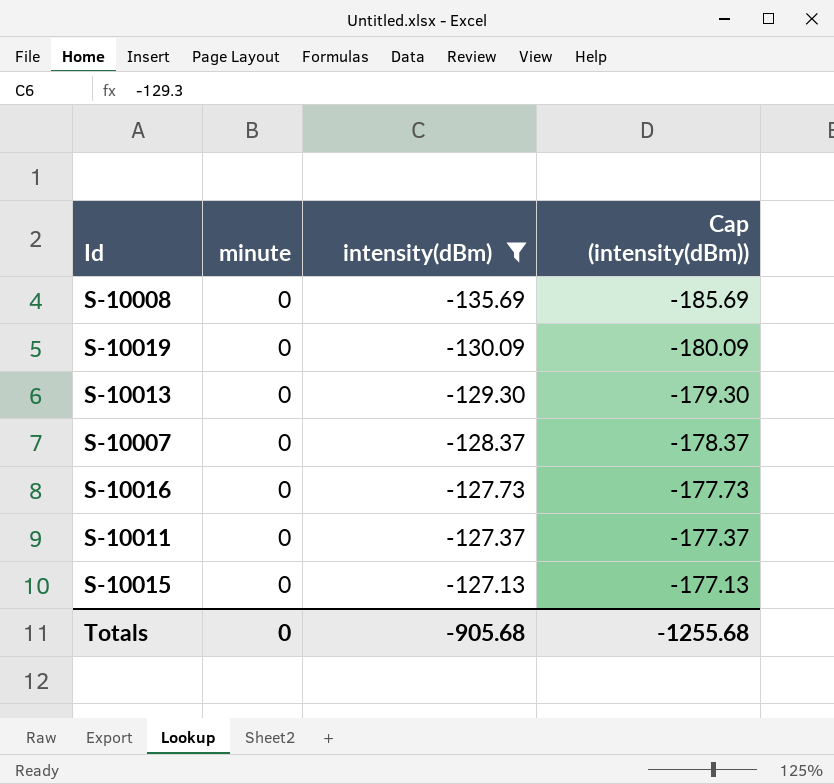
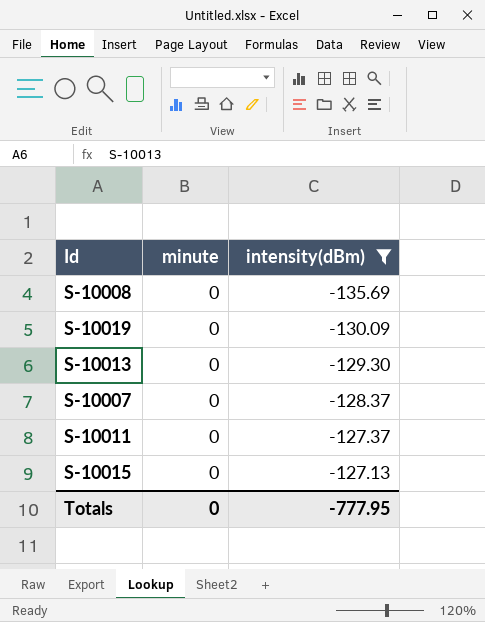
column Cap (intensity(dBm)) | formula: [intensity(dBm)] - 50 -> none
row S-10016: 0 | -127.73 | -177.73 -> none
Totals | intensity(dBm): -905.68 -> -777.95

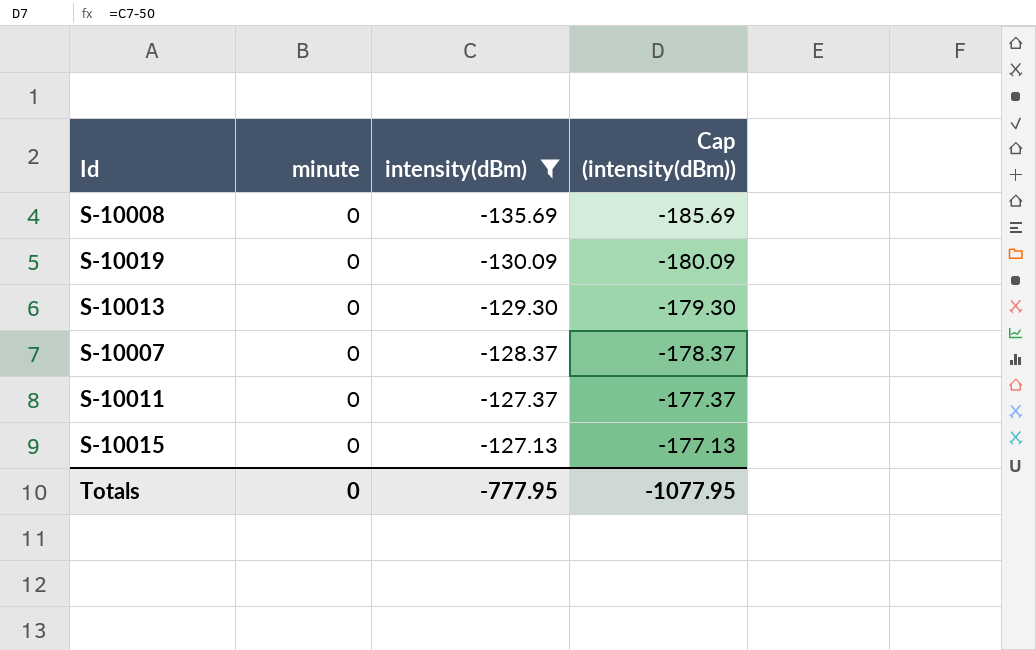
column Cap (intensity(dBm)) | formula: none -> [intensity(dBm)] - 50

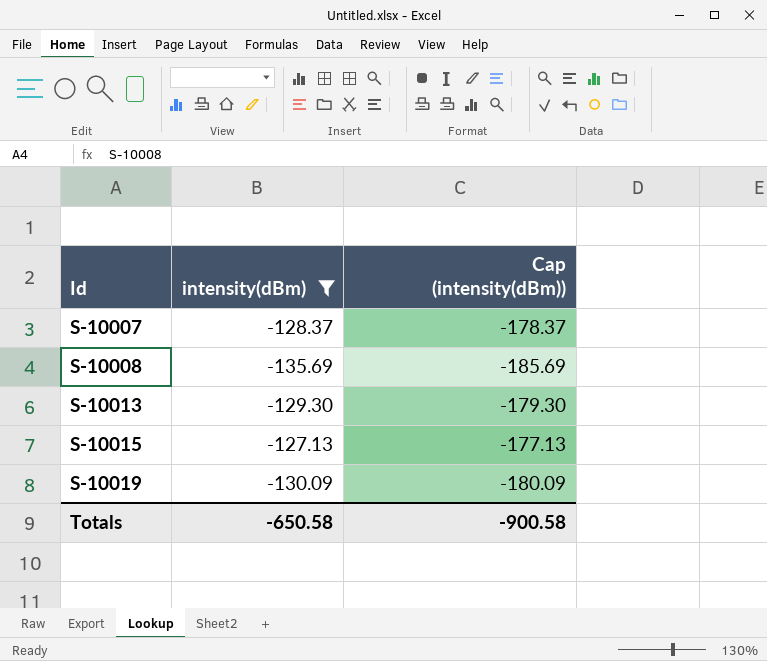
row order: intensity(dBm) ascending -> Id ascending
column minute | position: 2 -> none
row S-10011: 0 | -127.37 | -177.37 -> none
Totals | intensity(dBm): -777.95 -> -650.58
Totals | Cap (intensity(dBm)): -1077.95 -> -900.58

